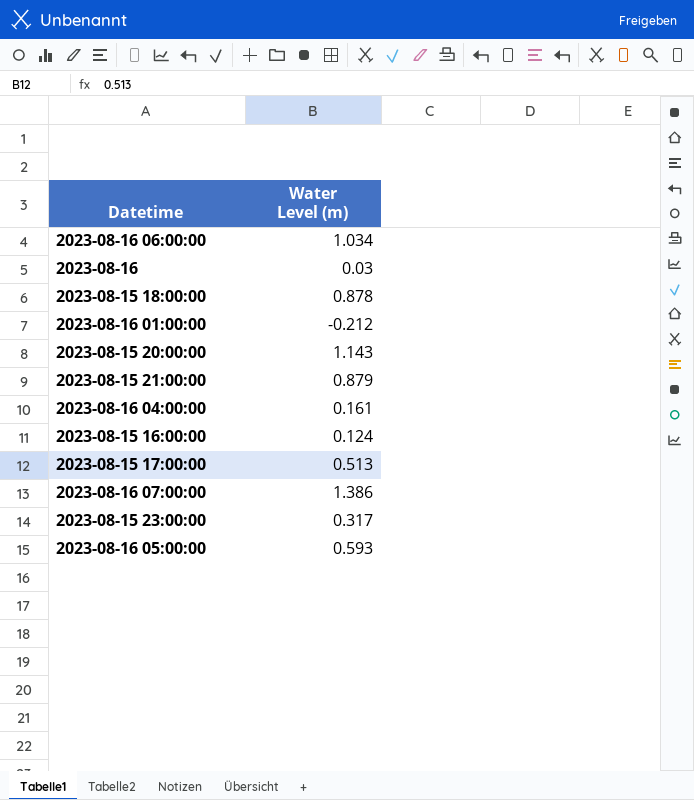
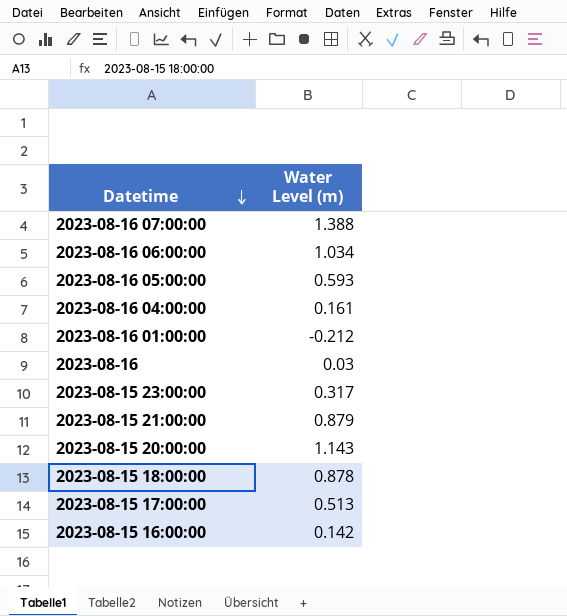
row order: none -> Datetime descending
2023-08-16 07:00:00 | Water Level (m): 1.386 -> 1.388
2023-08-15 16:00:00 | Water Level (m): 0.124 -> 0.142

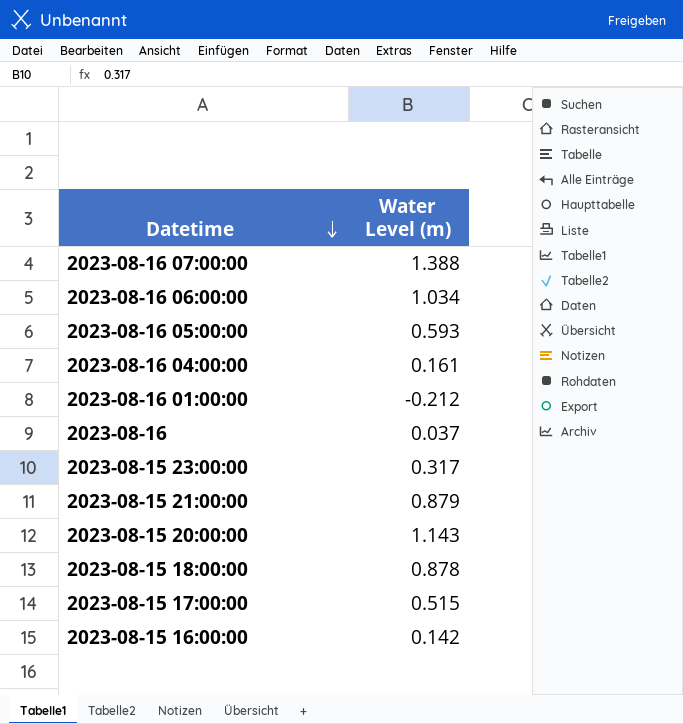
2023-08-16 | Water Level (m): 0.03 -> 0.037
2023-08-15 17:00:00 | Water Level (m): 0.513 -> 0.515

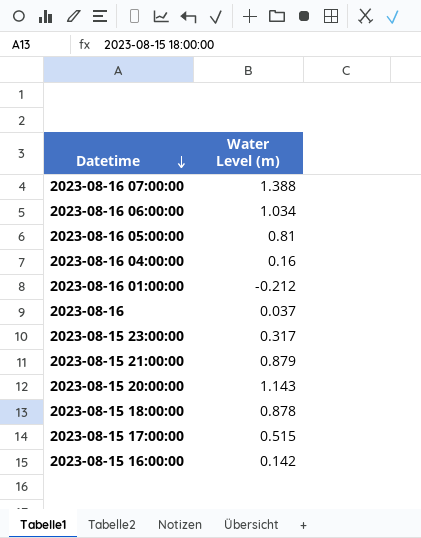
2023-08-16 05:00:00 | Water Level (m): 0.593 -> 0.81
2023-08-16 04:00:00 | Water Level (m): 0.161 -> 0.16

